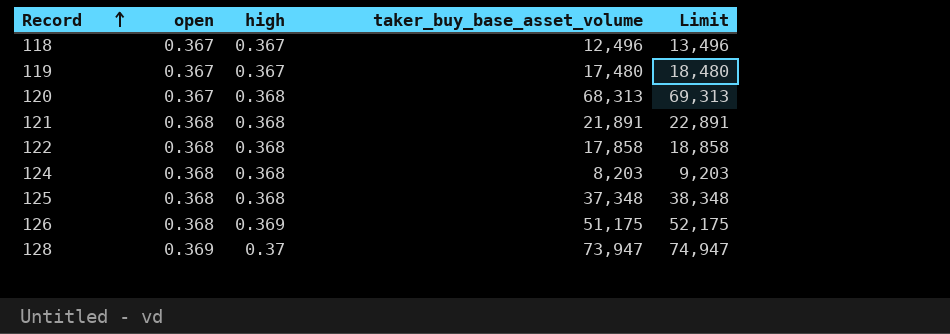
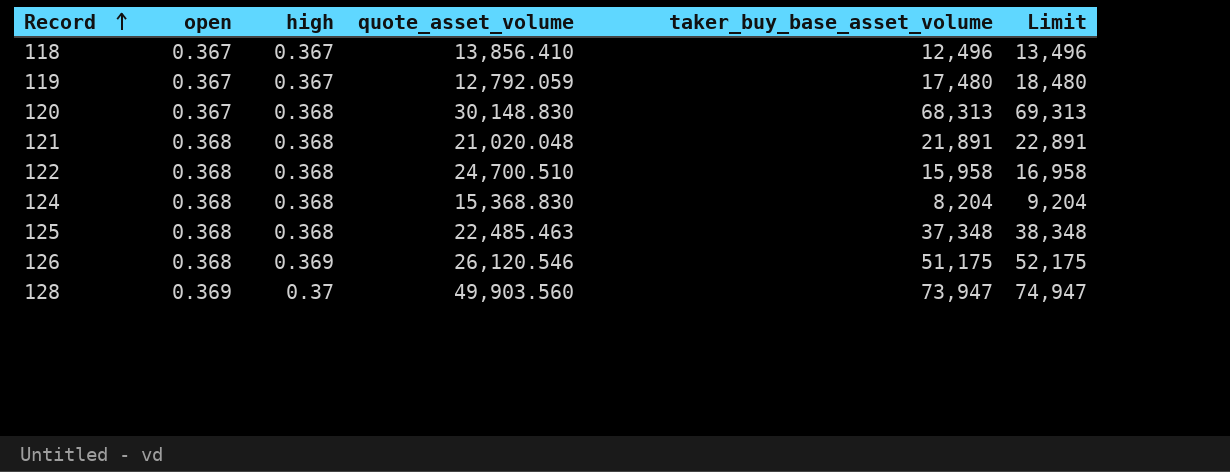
column quote_asset_volume | position: none -> 4
122 | taker_buy_base_asset_volume: 17,858 -> 15,958
122 | Limit: 18,858 -> 16,958
124 | taker_buy_base_asset_volume: 8,203 -> 8,204
124 | Limit: 9,203 -> 9,204

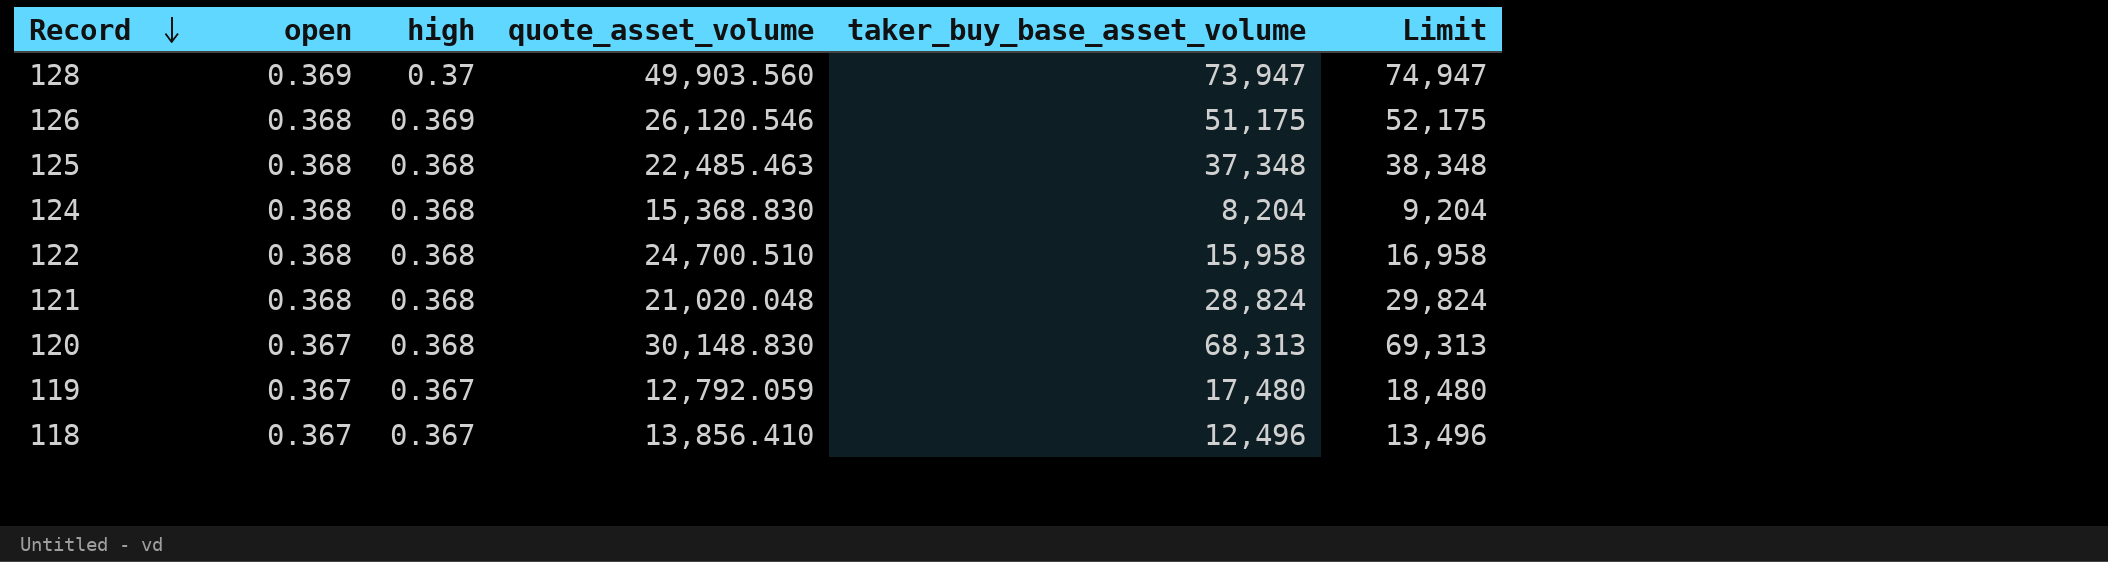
row order: Record ascending -> Record descending
121 | taker_buy_base_asset_volume: 21,891 -> 28,824
121 | Limit: 22,891 -> 29,824

